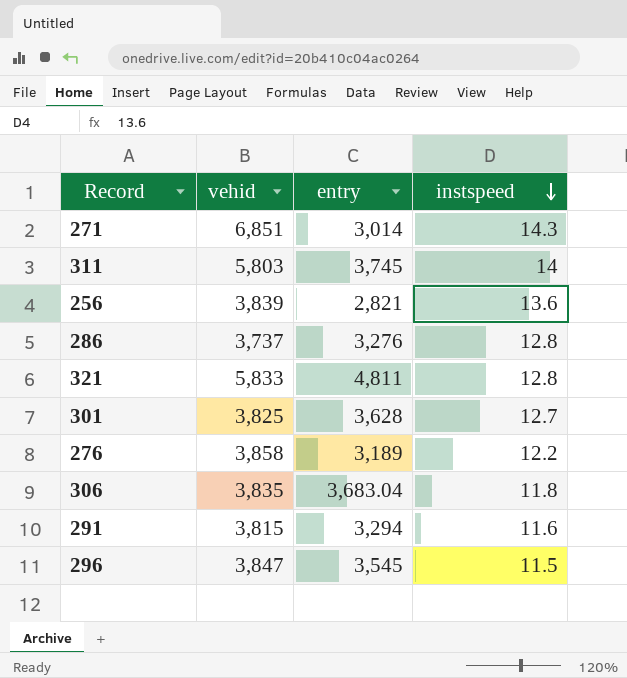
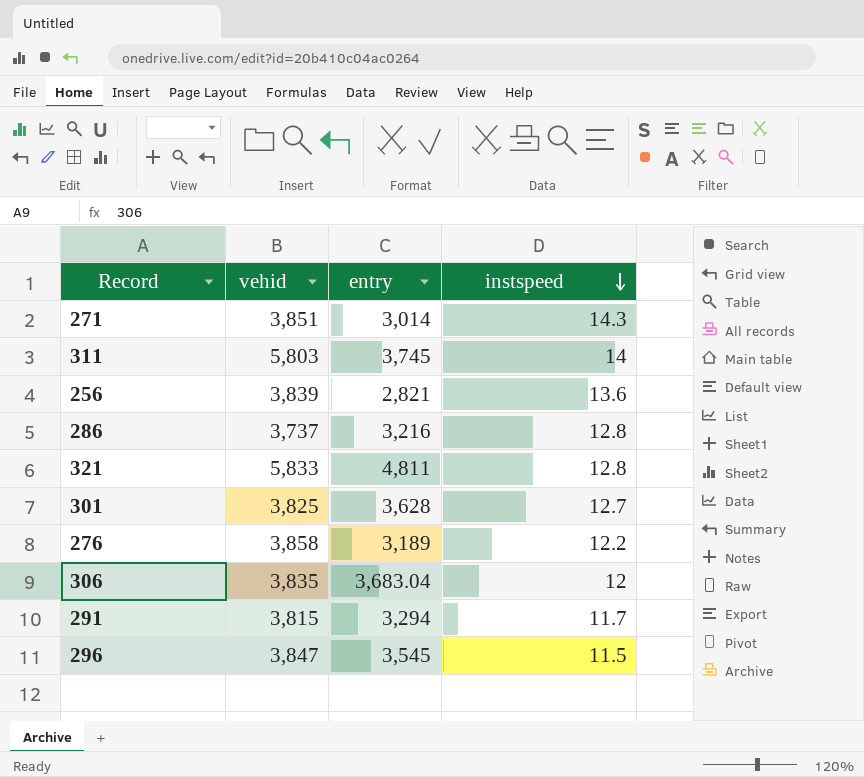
271 | vehid: 6,851 -> 3,851
286 | entry: 3,276 -> 3,216
306 | instspeed: 11.8 -> 12
291 | instspeed: 11.6 -> 11.7

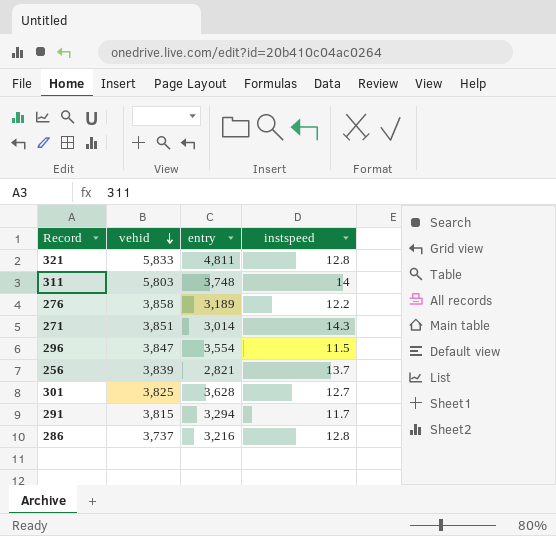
row order: instspeed descending -> vehid descending
row 306: 3,835 | 3,683.04 | 12 -> none
311 | entry: 3,745 -> 3,748
296 | entry: 3,545 -> 3,554
256 | instspeed: 13.6 -> 13.7

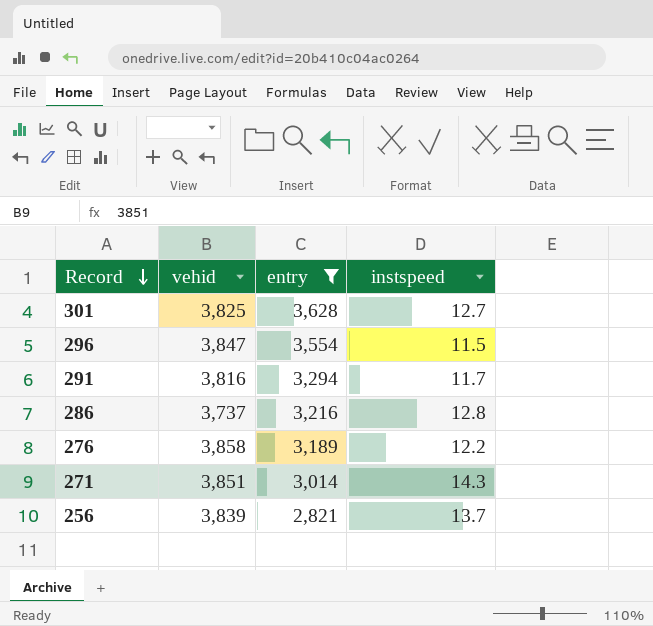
filter: none -> entry <= 3,628
row order: vehid descending -> Record descending
291 | vehid: 3,815 -> 3,816

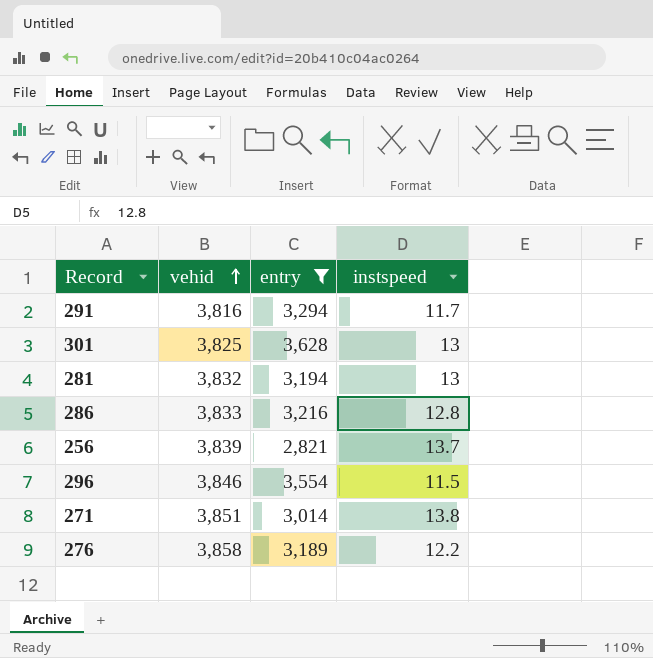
row order: Record descending -> vehid ascending
301 | instspeed: 12.7 -> 13
row 281: none -> 3,832 | 3,194 | 13
286 | vehid: 3,737 -> 3,833
296 | vehid: 3,847 -> 3,846
271 | instspeed: 14.3 -> 13.8

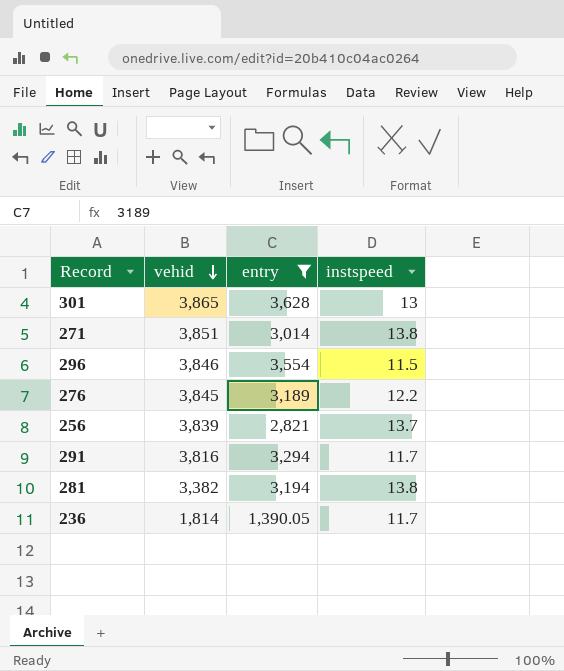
row order: vehid ascending -> vehid descending
row 286: 3,833 | 3,216 | 12.8 -> none
301 | vehid: 3,825 -> 3,865
276 | vehid: 3,858 -> 3,845
281 | vehid: 3,832 -> 3,382
281 | instspeed: 13 -> 13.8
row 236: none -> 1,814 | 1,390.05 | 11.7

